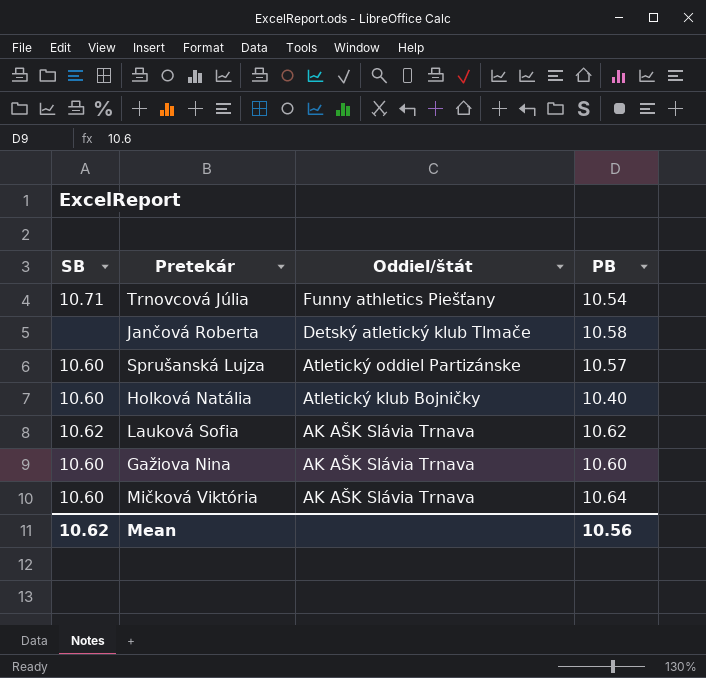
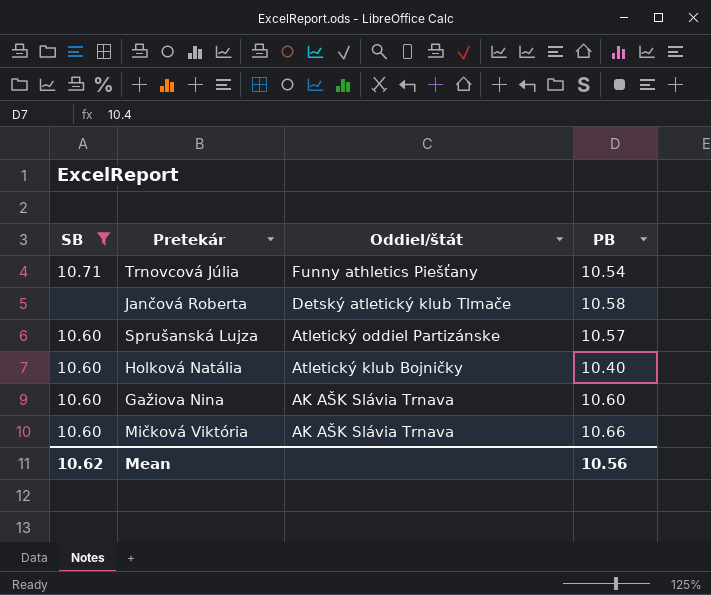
filter: none -> SB != 10.62
Mičková Viktória | PB: 10.64 -> 10.66

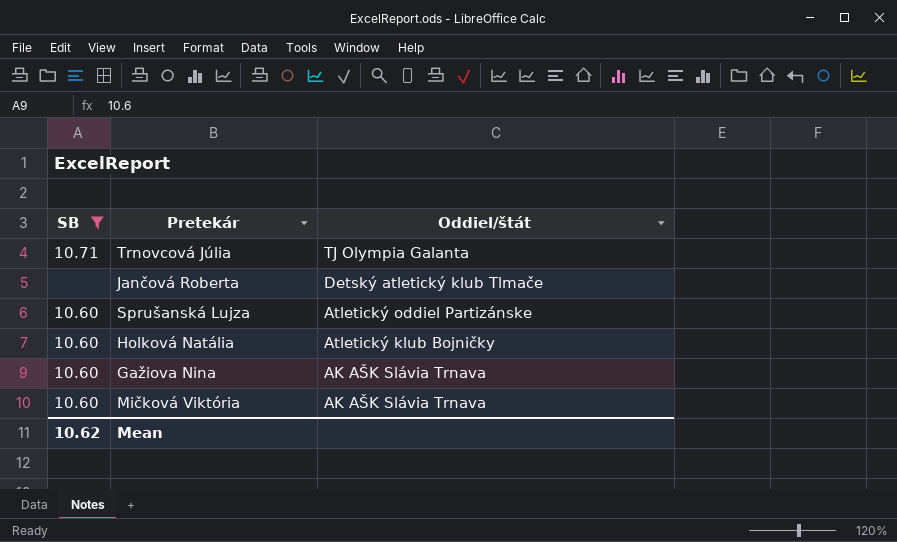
column PB | position: 4 -> none
Trnovcová Júlia | Oddiel/štát: Funny athletics Piešťany -> TJ Olympia Galanta

